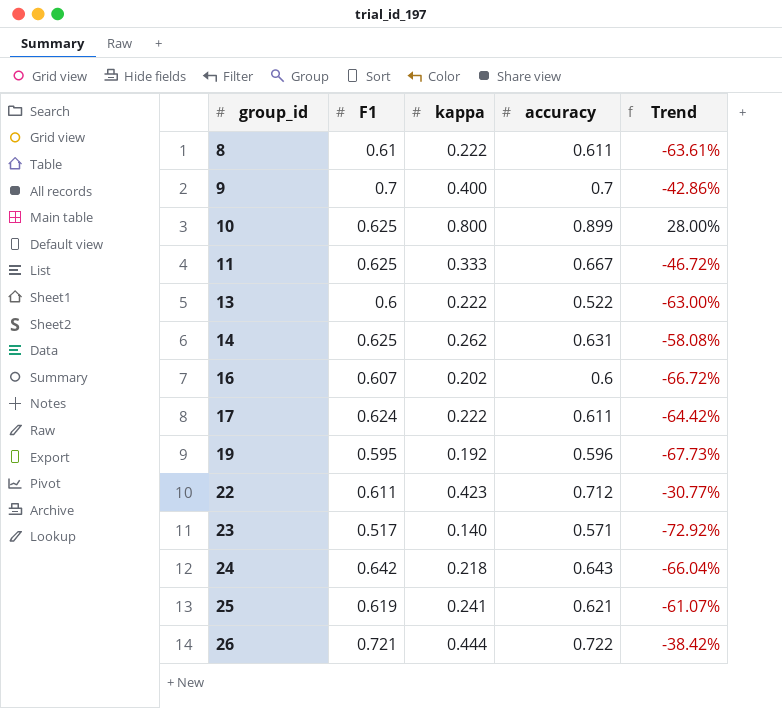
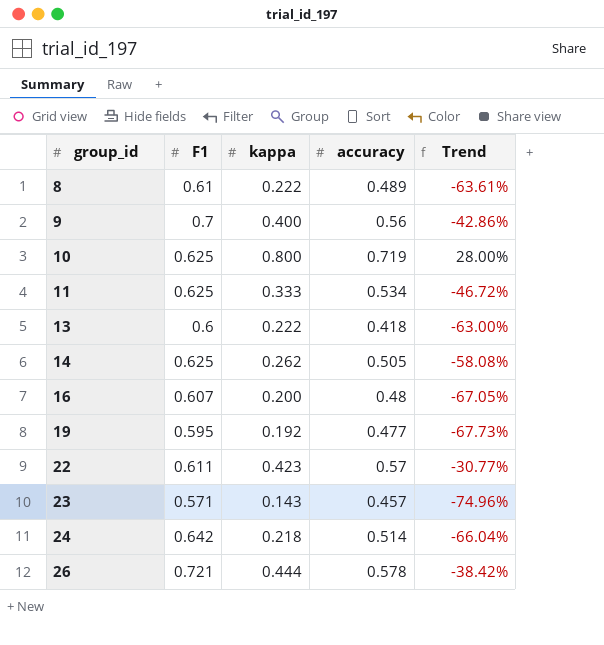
row 17: 0.624 | 0.222 | 0.611 | -64.42% -> none
row 25: 0.619 | 0.241 | 0.621 | -61.07% -> none
8 | accuracy: 0.611 -> 0.489
9 | accuracy: 0.7 -> 0.56
10 | accuracy: 0.899 -> 0.719
11 | accuracy: 0.667 -> 0.534
13 | accuracy: 0.522 -> 0.418
14 | accuracy: 0.631 -> 0.505
16 | kappa: 0.202 -> 0.200
16 | accuracy: 0.6 -> 0.48
16 | Trend: -66.72% -> -67.05%
19 | accuracy: 0.596 -> 0.477
22 | accuracy: 0.712 -> 0.57
23 | F1: 0.517 -> 0.571
23 | kappa: 0.140 -> 0.143
23 | accuracy: 0.571 -> 0.457
23 | Trend: -72.92% -> -74.96%
24 | accuracy: 0.643 -> 0.514
26 | accuracy: 0.722 -> 0.578

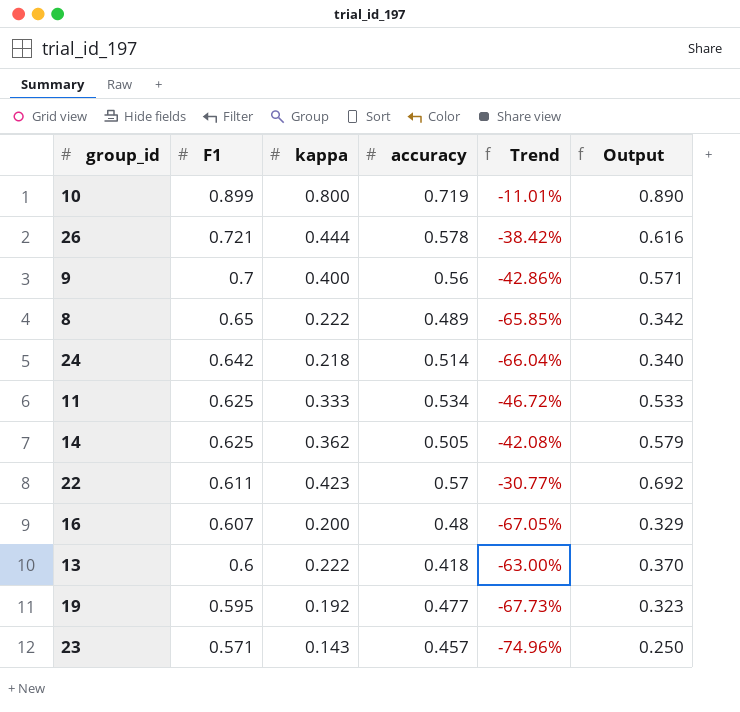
row order: group_id ascending -> F1 descending
column Output | formula: none -> [kappa] / [F1]
10 | F1: 0.625 -> 0.899
10 | Trend: 28.00% -> -11.01%
8 | F1: 0.61 -> 0.65
8 | Trend: -63.61% -> -65.85%
14 | kappa: 0.262 -> 0.362
14 | Trend: -58.08% -> -42.08%

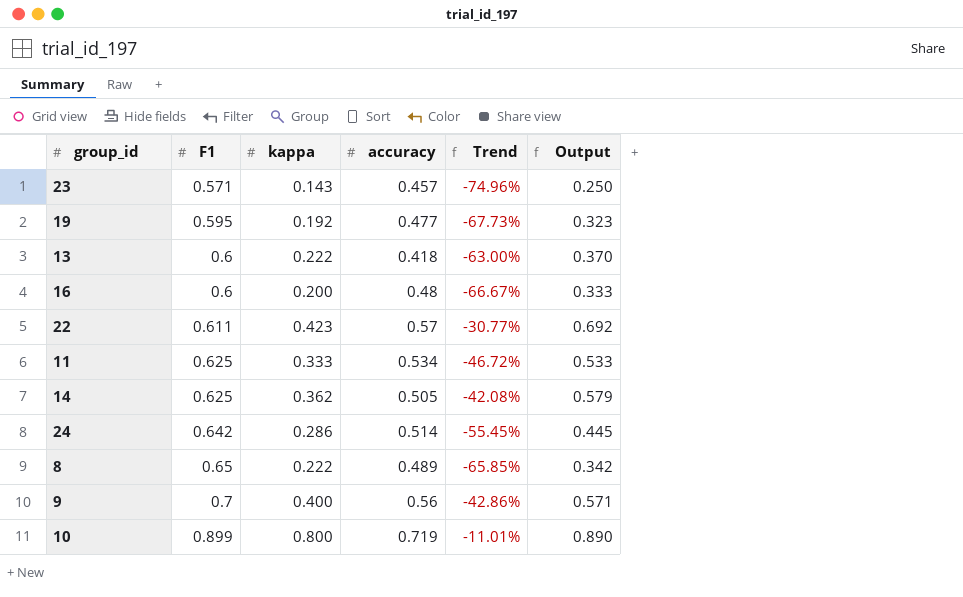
row order: F1 descending -> F1 ascending
row 26: 0.721 | 0.444 | 0.578 | -38.42% | 0.616 -> none
16 | F1: 0.607 -> 0.6
16 | Trend: -67.05% -> -66.67%
16 | Output: 0.329 -> 0.333
24 | kappa: 0.218 -> 0.286
24 | Trend: -66.04% -> -55.45%
24 | Output: 0.340 -> 0.445

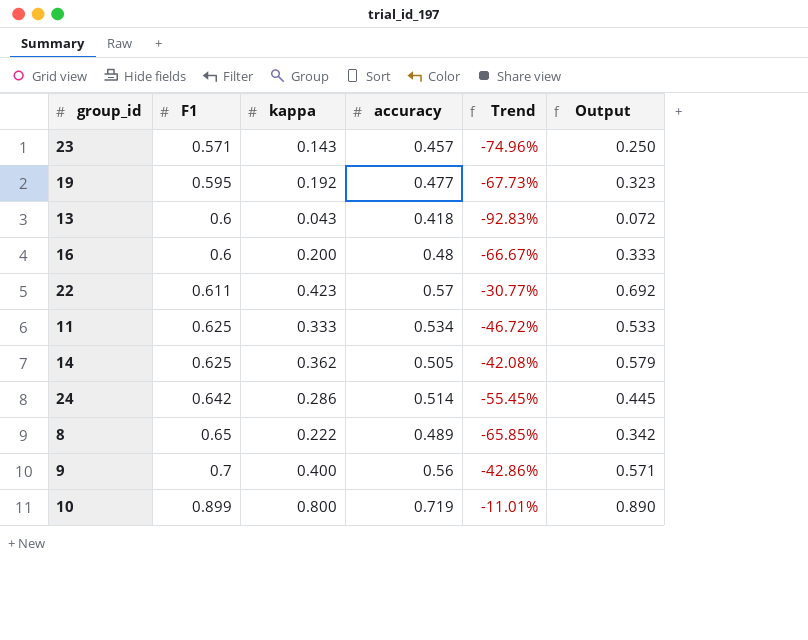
13 | kappa: 0.222 -> 0.043
13 | Trend: -63.00% -> -92.83%
13 | Output: 0.370 -> 0.072

